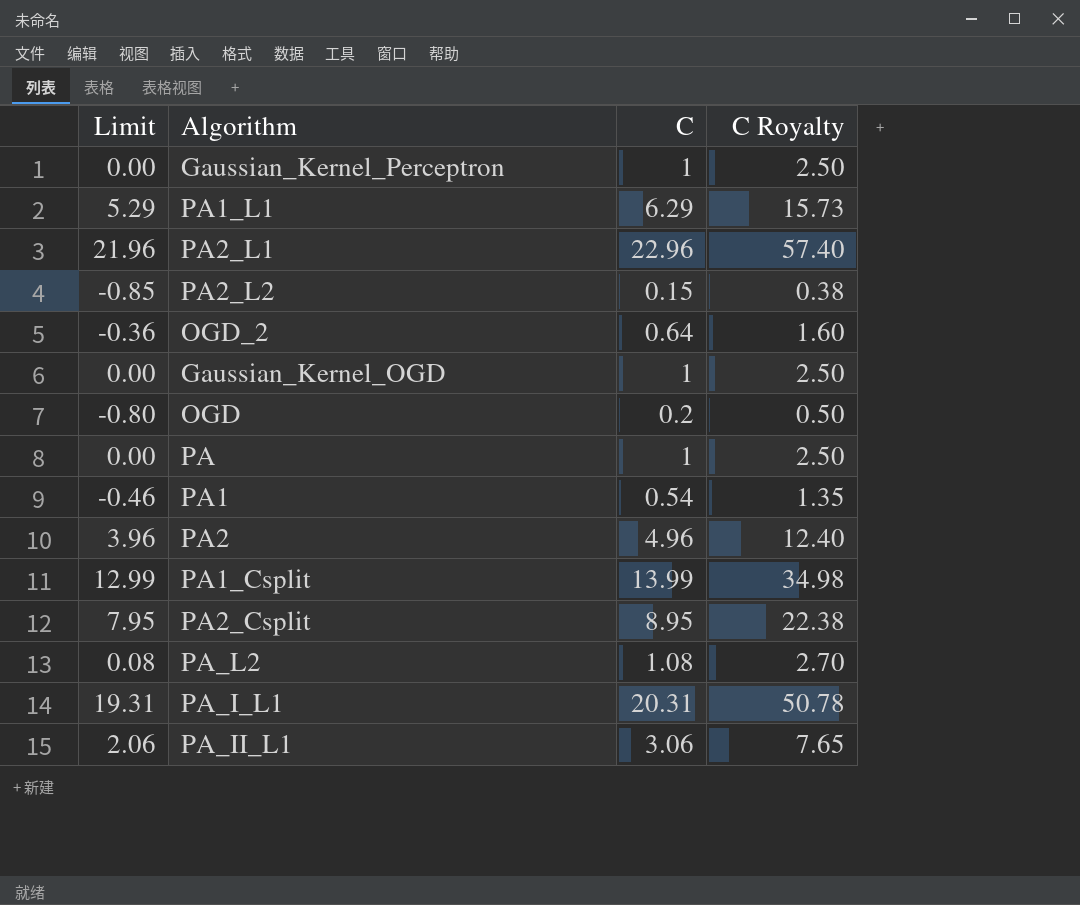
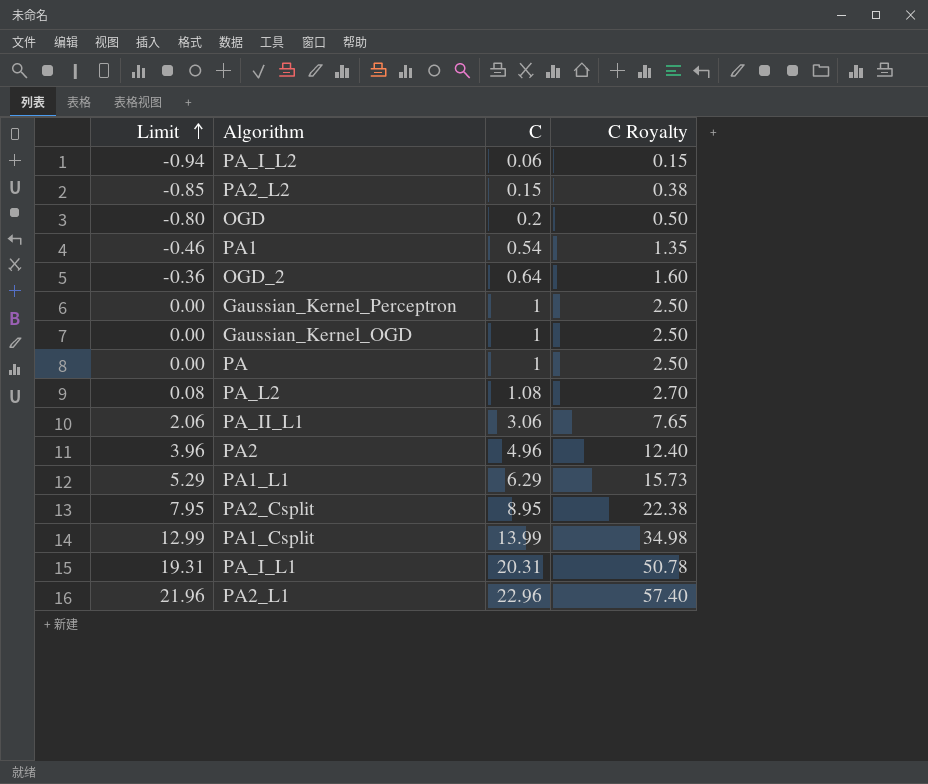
row order: none -> Limit ascending
row PA_I_L2: none -> -0.94 | 0.06 | 0.15

